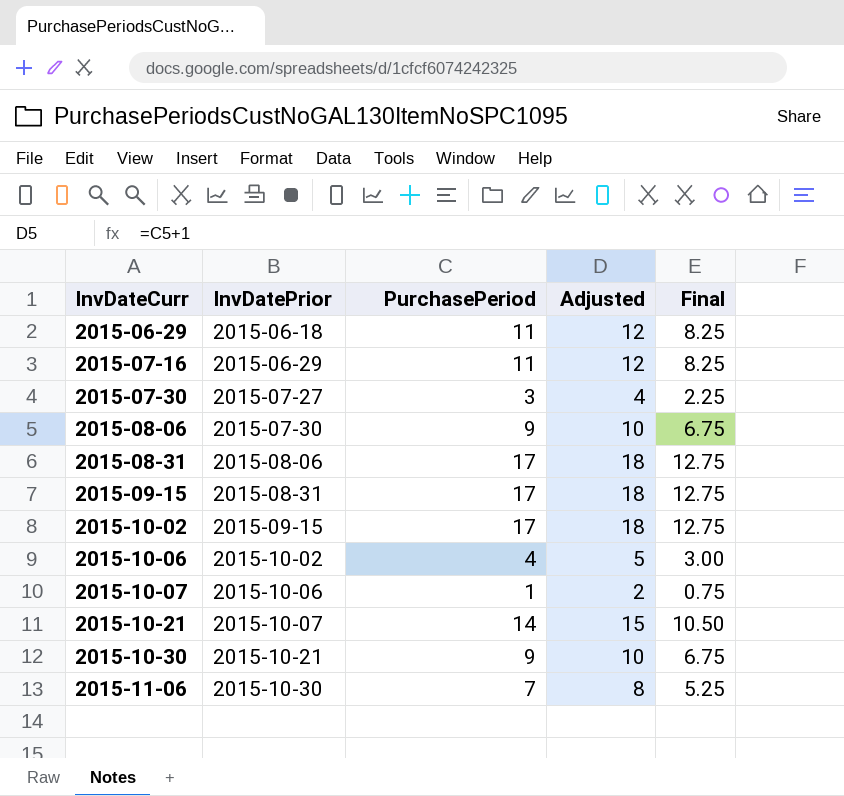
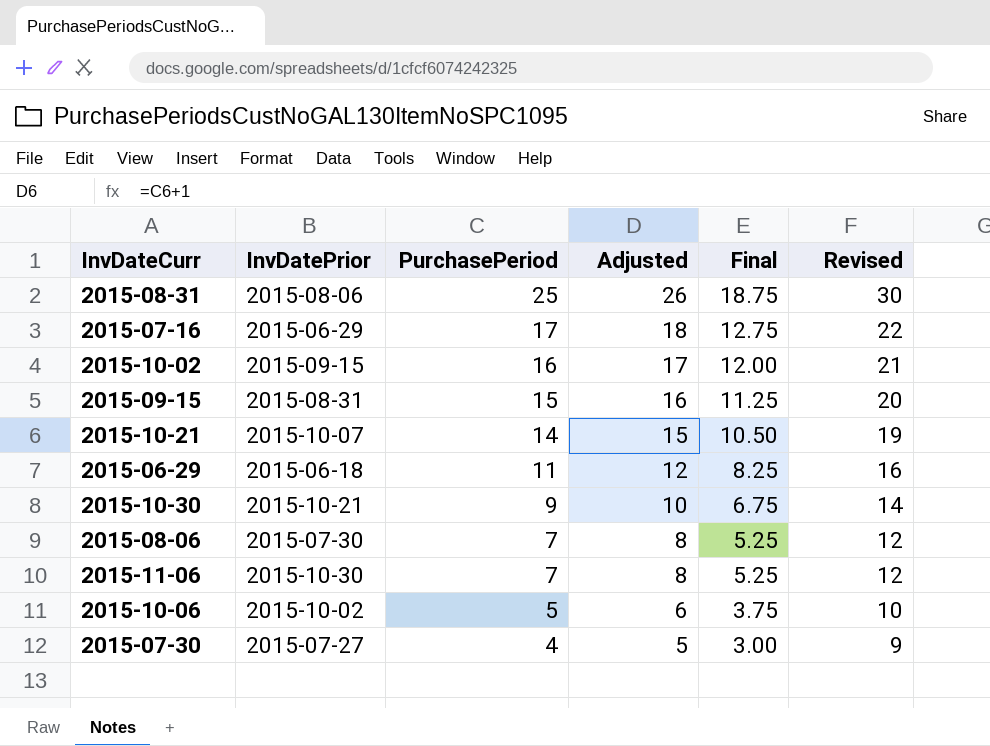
row order: InvDateCurr ascending -> PurchasePeriod descending
column Revised | formula: none -> [PurchasePeriod] + 5
row 2015-10-07: 2015-10-06 | 1 | 2 | 0.75 -> none
2015-08-31 | PurchasePeriod: 17 -> 25
2015-08-31 | Adjusted: 18 -> 26
2015-08-31 | Final: 12.75 -> 18.75
2015-07-16 | PurchasePeriod: 11 -> 17
2015-07-16 | Adjusted: 12 -> 18
2015-07-16 | Final: 8.25 -> 12.75
2015-10-02 | PurchasePeriod: 17 -> 16
2015-10-02 | Adjusted: 18 -> 17
2015-10-02 | Final: 12.75 -> 12.00
2015-09-15 | PurchasePeriod: 17 -> 15
2015-09-15 | Adjusted: 18 -> 16
2015-09-15 | Final: 12.75 -> 11.25
2015-08-06 | PurchasePeriod: 9 -> 7
2015-08-06 | Adjusted: 10 -> 8
2015-08-06 | Final: 6.75 -> 5.25
2015-10-06 | PurchasePeriod: 4 -> 5
2015-10-06 | Adjusted: 5 -> 6
2015-10-06 | Final: 3.00 -> 3.75
2015-07-30 | PurchasePeriod: 3 -> 4
2015-07-30 | Adjusted: 4 -> 5
2015-07-30 | Final: 2.25 -> 3.00

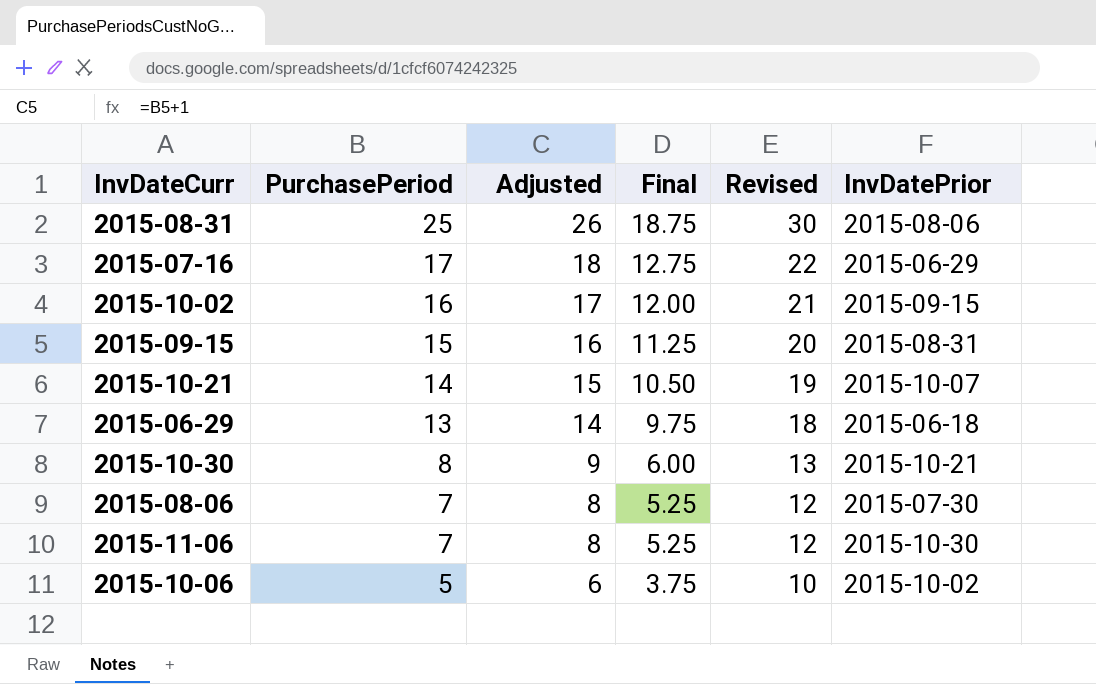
column InvDatePrior | position: 2 -> 6
row 2015-07-30: 2015-07-27 | 4 | 5 | 3.00 | 9 -> none
2015-06-29 | PurchasePeriod: 11 -> 13
2015-06-29 | Adjusted: 12 -> 14
2015-06-29 | Final: 8.25 -> 9.75
2015-06-29 | Revised: 16 -> 18
2015-10-30 | PurchasePeriod: 9 -> 8
2015-10-30 | Adjusted: 10 -> 9
2015-10-30 | Final: 6.75 -> 6.00
2015-10-30 | Revised: 14 -> 13

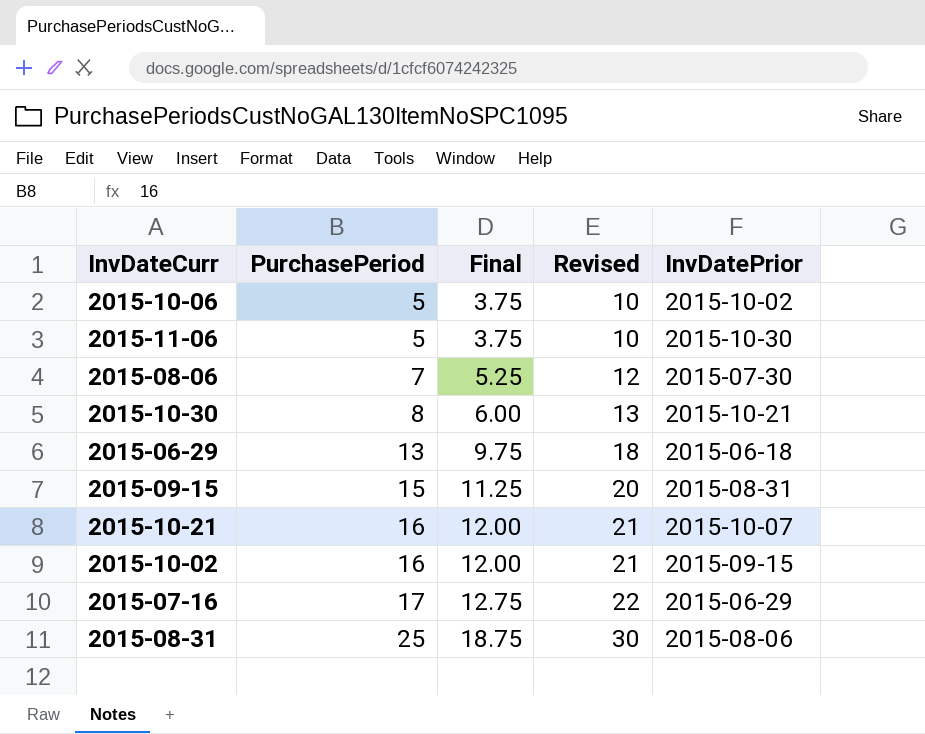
row order: PurchasePeriod descending -> PurchasePeriod ascending
column Adjusted | formula: [PurchasePeriod] + 1 -> none
2015-11-06 | PurchasePeriod: 7 -> 5
2015-11-06 | Final: 5.25 -> 3.75
2015-11-06 | Revised: 12 -> 10
2015-10-21 | PurchasePeriod: 14 -> 16
2015-10-21 | Final: 10.50 -> 12.00
2015-10-21 | Revised: 19 -> 21

